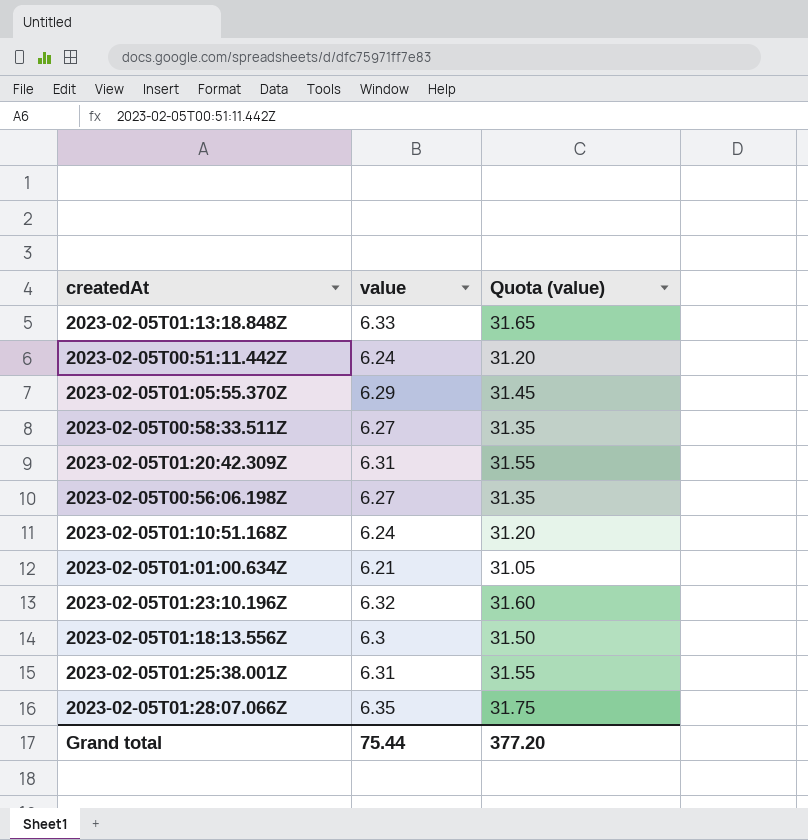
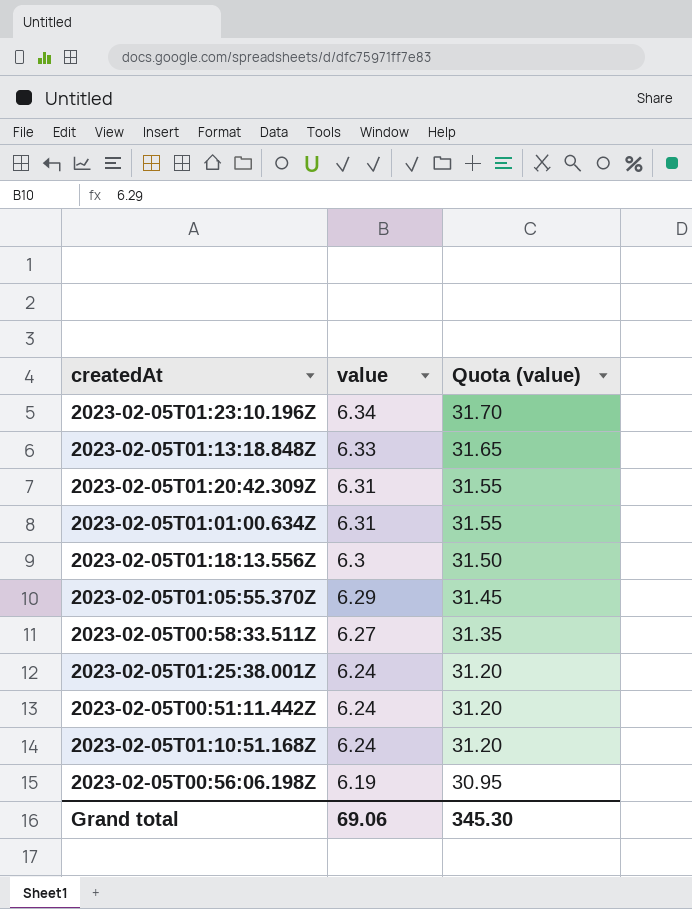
row order: none -> value descending
row 2023-02-05T01:28:07.066Z: 6.35 | 31.75 -> none
2023-02-05T01:23:10.196Z | value: 6.32 -> 6.34
2023-02-05T01:23:10.196Z | Quota (value): 31.60 -> 31.70
2023-02-05T01:01:00.634Z | value: 6.21 -> 6.31
2023-02-05T01:01:00.634Z | Quota (value): 31.05 -> 31.55
2023-02-05T01:25:38.001Z | value: 6.31 -> 6.24
2023-02-05T01:25:38.001Z | Quota (value): 31.55 -> 31.20
2023-02-05T00:56:06.198Z | value: 6.27 -> 6.19
2023-02-05T00:56:06.198Z | Quota (value): 31.35 -> 30.95
Grand total | value: 75.44 -> 69.06
Grand total | Quota (value): 377.20 -> 345.30

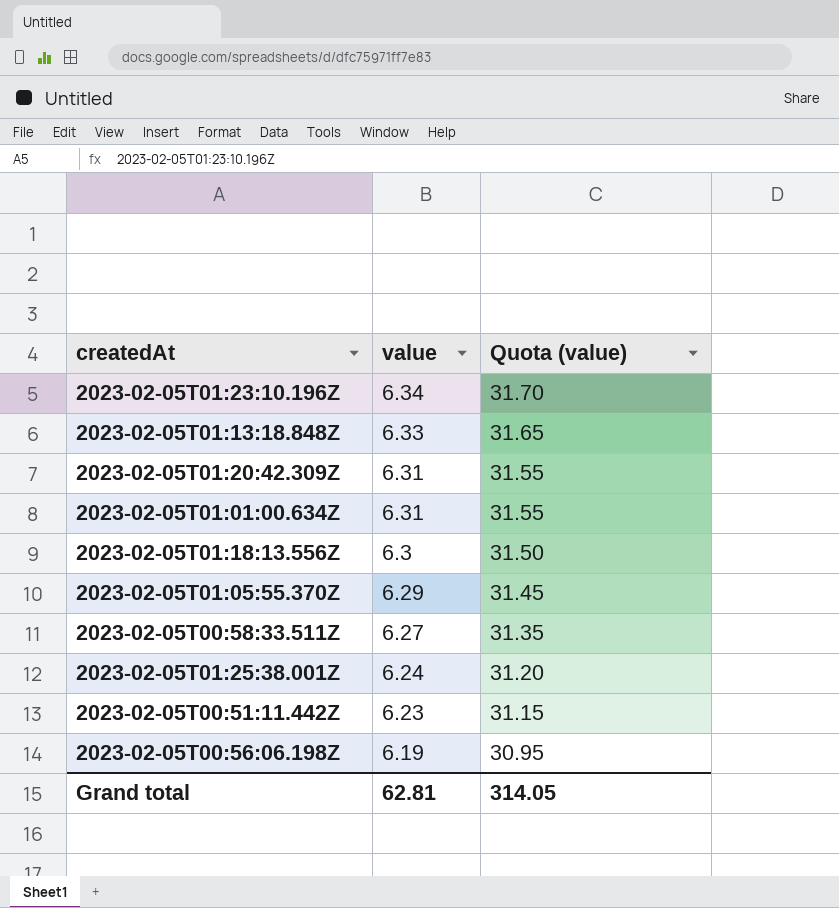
row 2023-02-05T01:10:51.168Z: 6.24 | 31.20 -> none
2023-02-05T00:51:11.442Z | value: 6.24 -> 6.23
2023-02-05T00:51:11.442Z | Quota (value): 31.20 -> 31.15
Grand total | value: 69.06 -> 62.81
Grand total | Quota (value): 345.30 -> 314.05

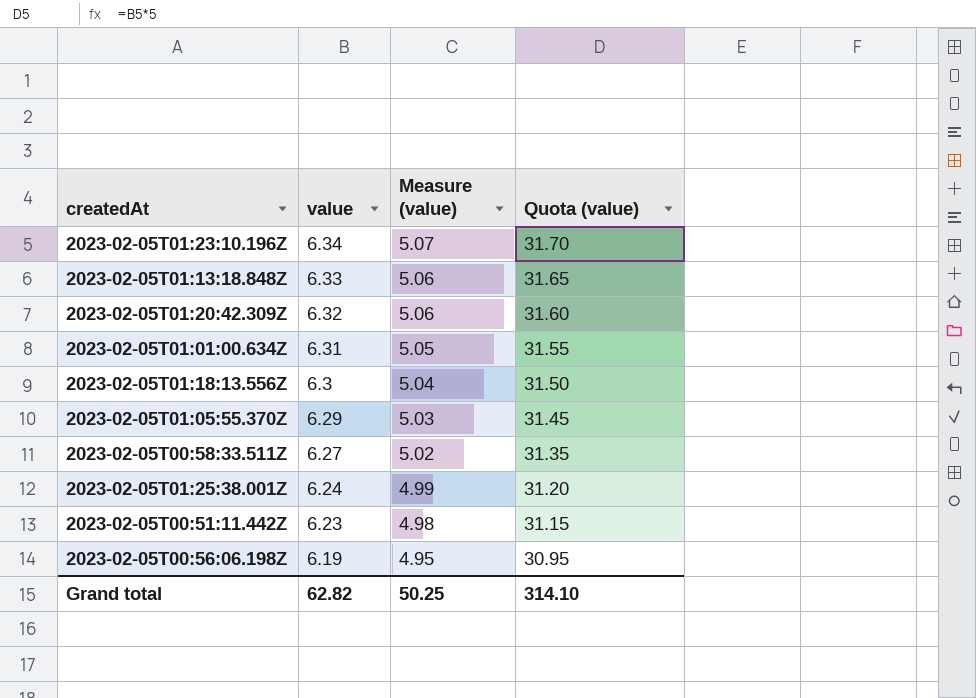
column Measure (value) | formula: none -> [value] * 0.8
2023-02-05T01:20:42.309Z | value: 6.31 -> 6.32
2023-02-05T01:20:42.309Z | Quota (value): 31.55 -> 31.60
Grand total | value: 62.81 -> 62.82
Grand total | Quota (value): 314.05 -> 314.10

